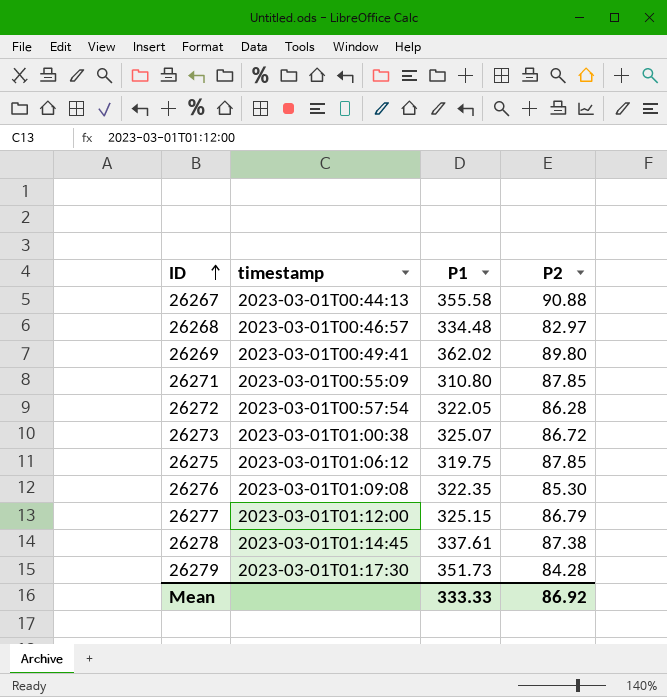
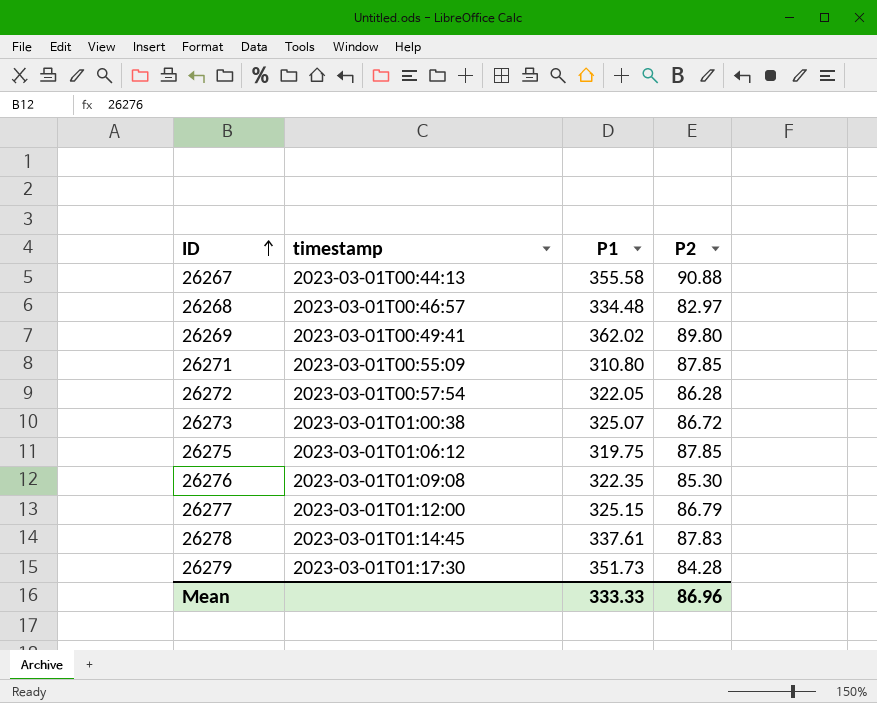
26278 | P2: 87.38 -> 87.83
Mean | P2: 86.92 -> 86.96

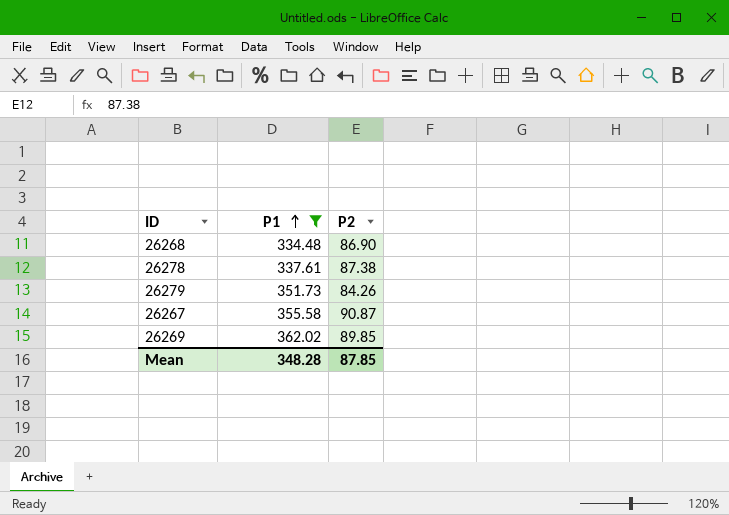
filter: none -> P1 >= 334.48
row order: ID ascending -> P1 ascending
column timestamp | position: 2 -> none
26268 | P2: 82.97 -> 86.90
26278 | P2: 87.83 -> 87.38
26279 | P2: 84.28 -> 84.26
26267 | P2: 90.88 -> 90.87
26269 | P2: 89.80 -> 89.85
Mean | P1: 333.33 -> 348.28
Mean | P2: 86.96 -> 87.85

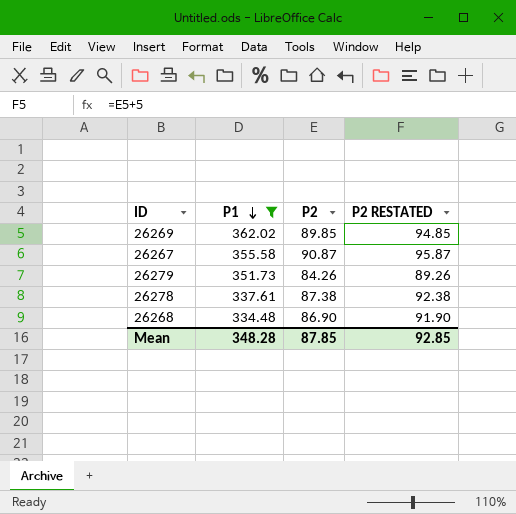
row order: P1 ascending -> P1 descending
column P2 RESTATED | formula: none -> [P2] + 5

